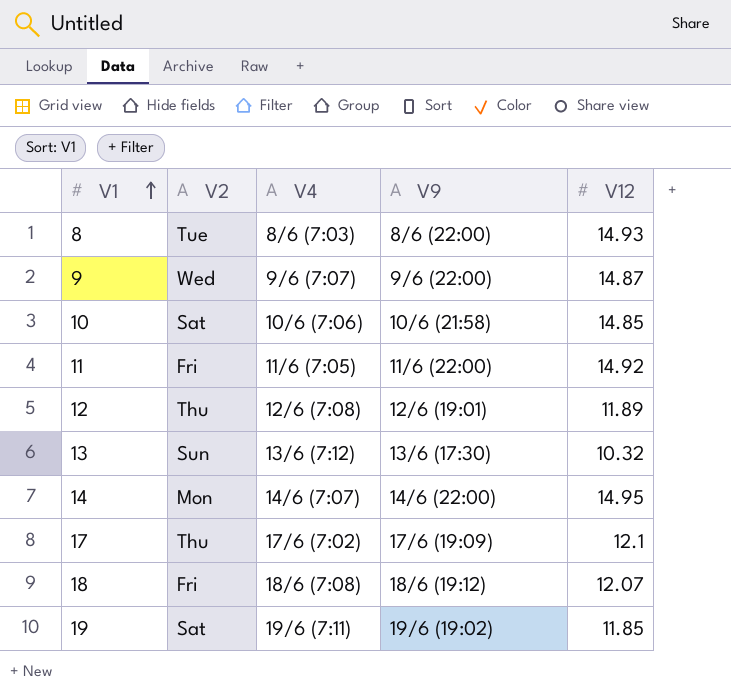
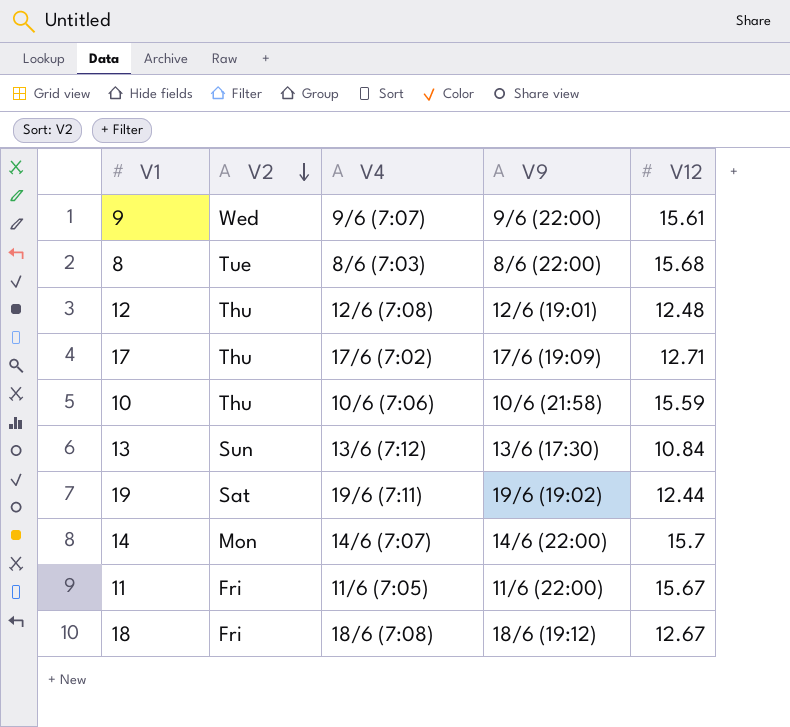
row order: V1 ascending -> V2 descending
9 | V12: 14.87 -> 15.61
8 | V12: 14.93 -> 15.68
12 | V12: 11.89 -> 12.48
17 | V12: 12.1 -> 12.71
10 | V2: Sat -> Thu
10 | V12: 14.85 -> 15.59
13 | V12: 10.32 -> 10.84
19 | V12: 11.85 -> 12.44
14 | V12: 14.95 -> 15.7
11 | V12: 14.92 -> 15.67
18 | V12: 12.07 -> 12.67

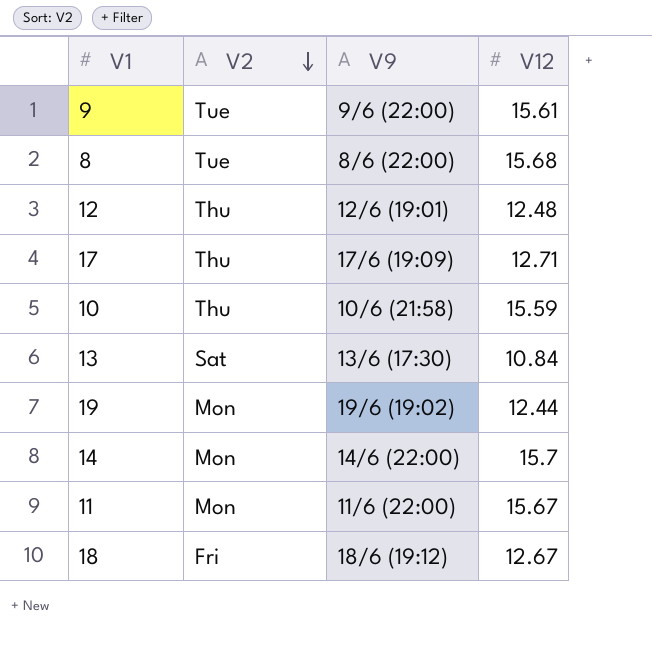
column V4 | position: 3 -> none
9 | V2: Wed -> Tue
13 | V2: Sun -> Sat
19 | V2: Sat -> Mon
11 | V2: Fri -> Mon

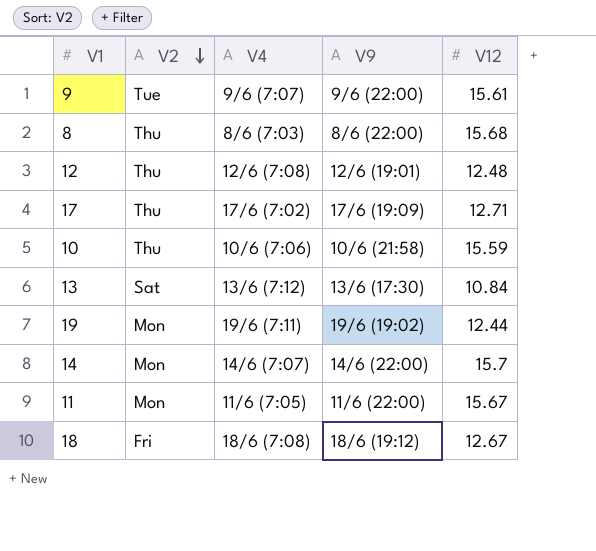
column V4 | position: none -> 3
8 | V2: Tue -> Thu

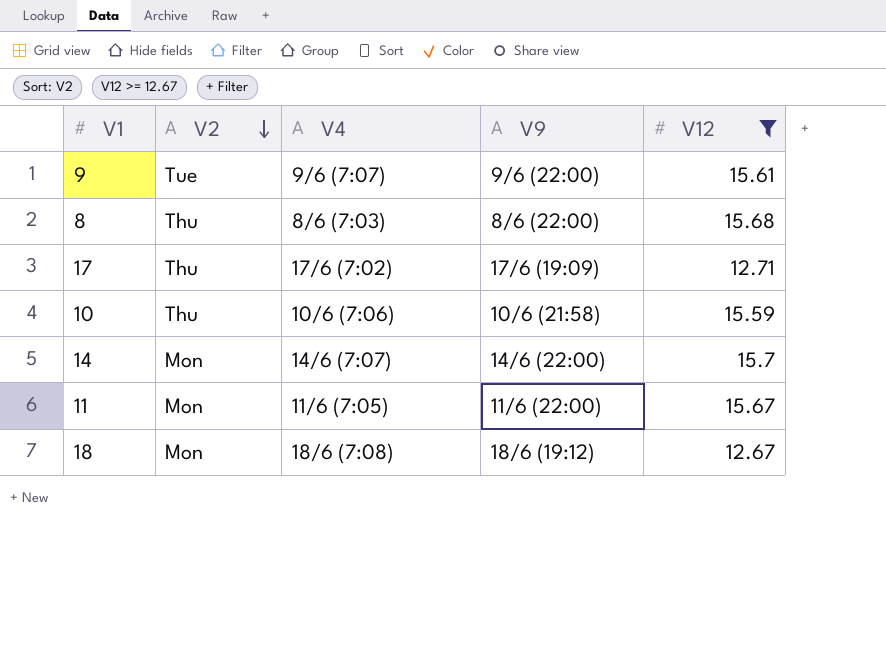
filter: none -> V12 >= 12.67
18 | V2: Fri -> Mon

